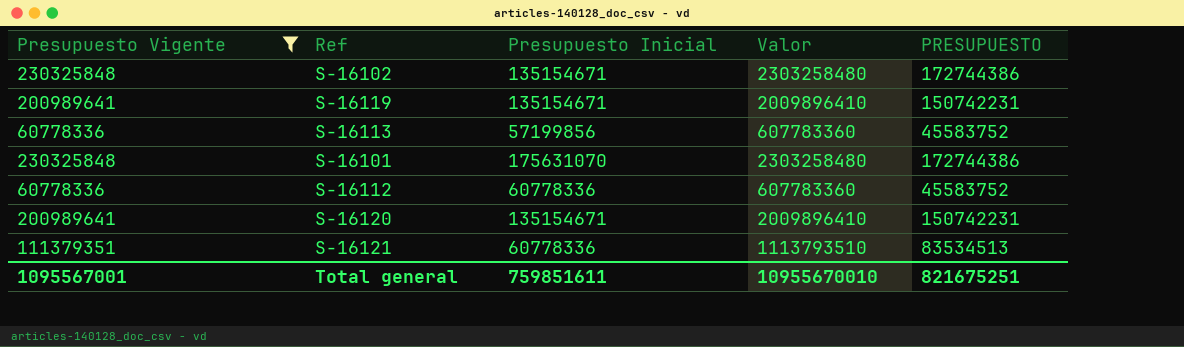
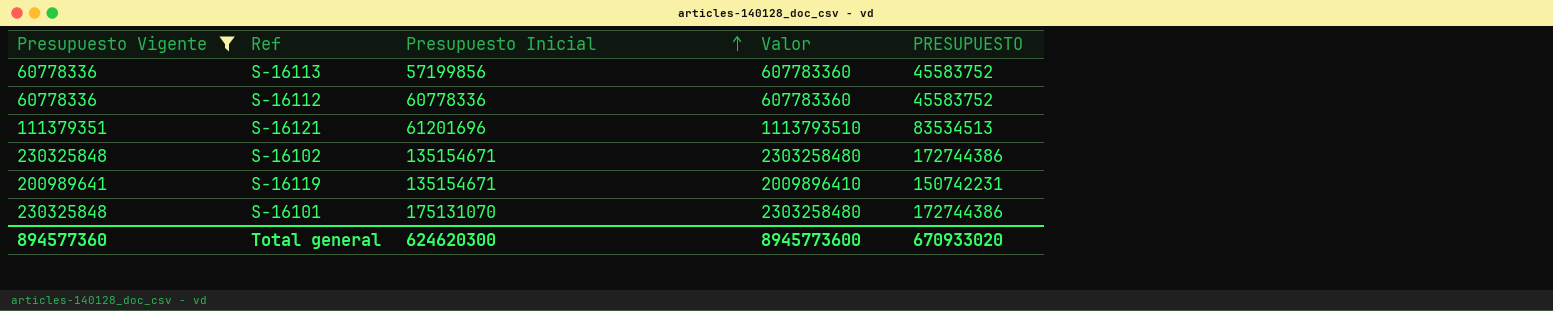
row order: none -> Presupuesto Inicial ascending
row S-16120: 200989641 | 135154671 | 2009896410 | 150742231 -> none
S-16121 | Presupuesto Inicial: 60778336 -> 61201696
S-16101 | Presupuesto Inicial: 175631070 -> 175131070
Total general | Presupuesto Vigente: 1095567001 -> 894577360
Total general | Presupuesto Inicial: 759851611 -> 624620300
Total general | Valor: 10955670010 -> 8945773600
Total general | PRESUPUESTO: 821675251 -> 670933020

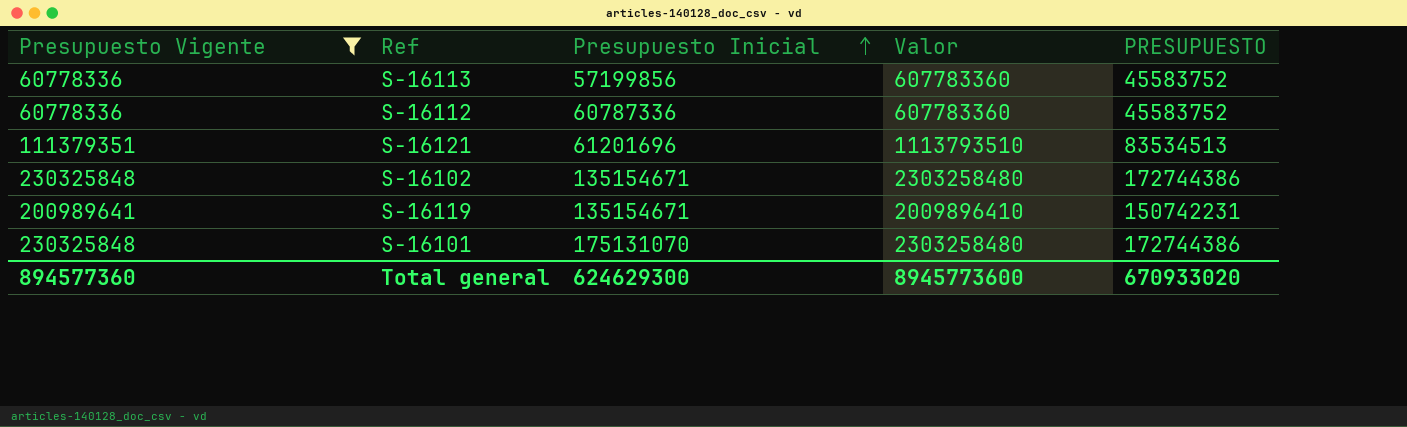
S-16112 | Presupuesto Inicial: 60778336 -> 60787336
Total general | Presupuesto Inicial: 624620300 -> 624629300

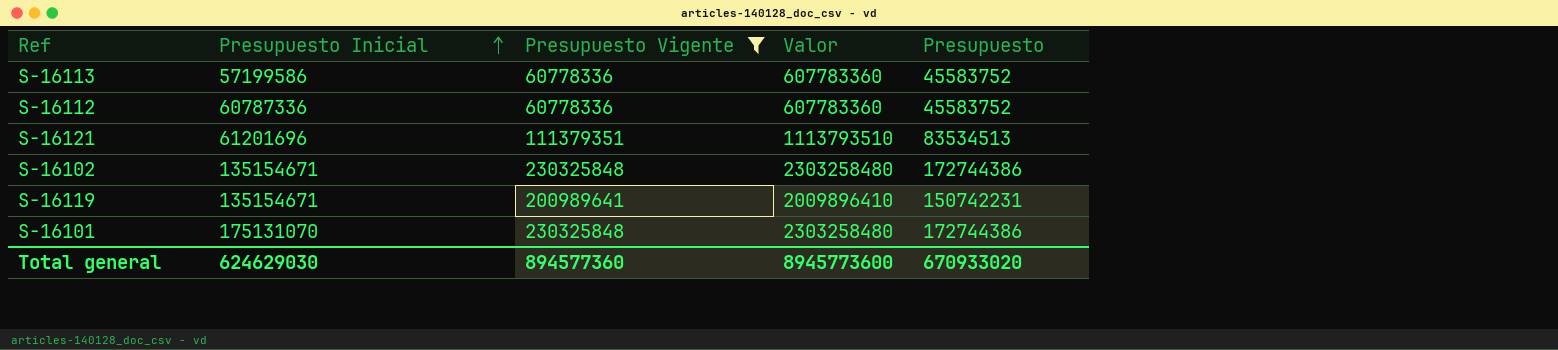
column Presupuesto Vigente | position: 1 -> 3
column name: PRESUPUESTO -> Presupuesto
S-16113 | Presupuesto Inicial: 57199856 -> 57199586
Total general | Presupuesto Inicial: 624629300 -> 624629030

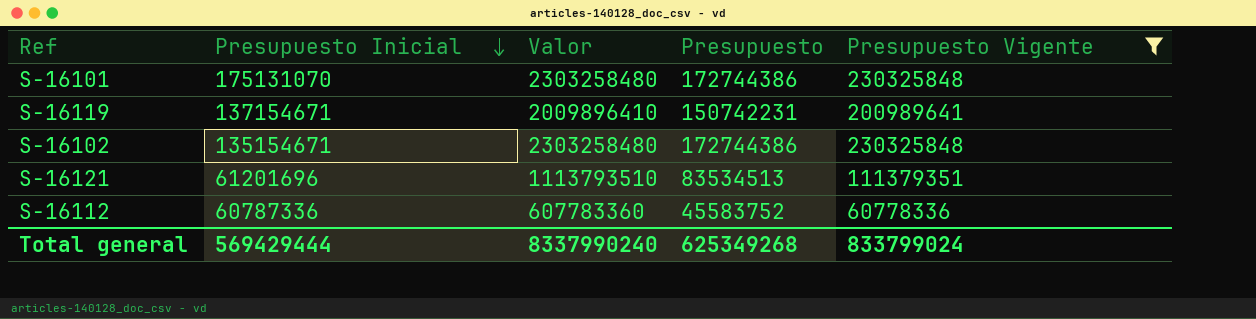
row order: Presupuesto Inicial ascending -> Presupuesto Inicial descending
column Presupuesto Vigente | position: 3 -> 5
row S-16113: 57199586 | 60778336 | 607783360 | 45583752 -> none
S-16119 | Presupuesto Inicial: 135154671 -> 137154671
Total general | Presupuesto Inicial: 624629030 -> 569429444
Total general | Valor: 8945773600 -> 8337990240
Total general | Presupuesto: 670933020 -> 625349268
Total general | Presupuesto Vigente: 894577360 -> 833799024

